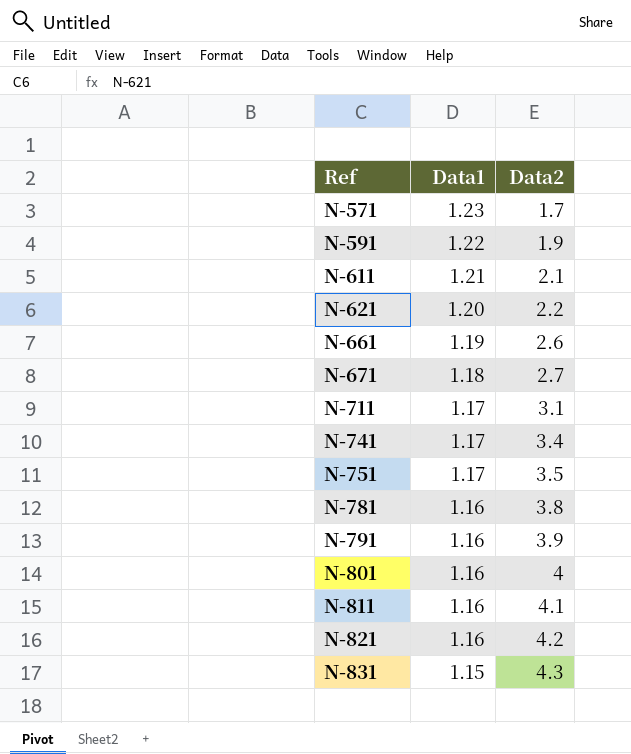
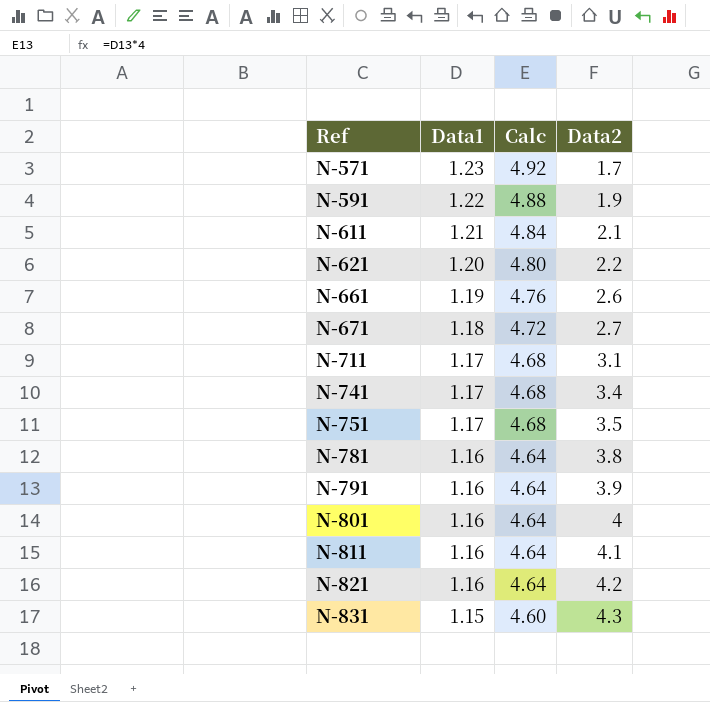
column Calc | formula: none -> [Data1] * 4

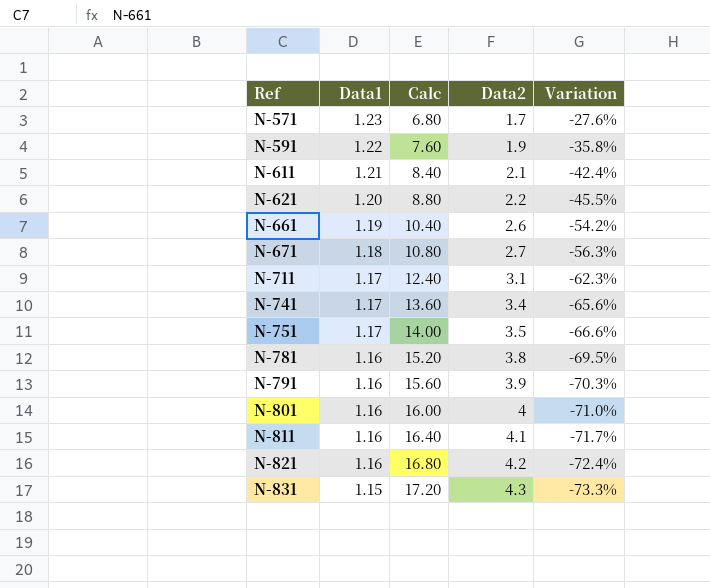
column Calc | formula: [Data1] * 4 -> [Data2] * 4
column Variation | formula: none -> ([Data1] - [Data2]) / [Data2]

